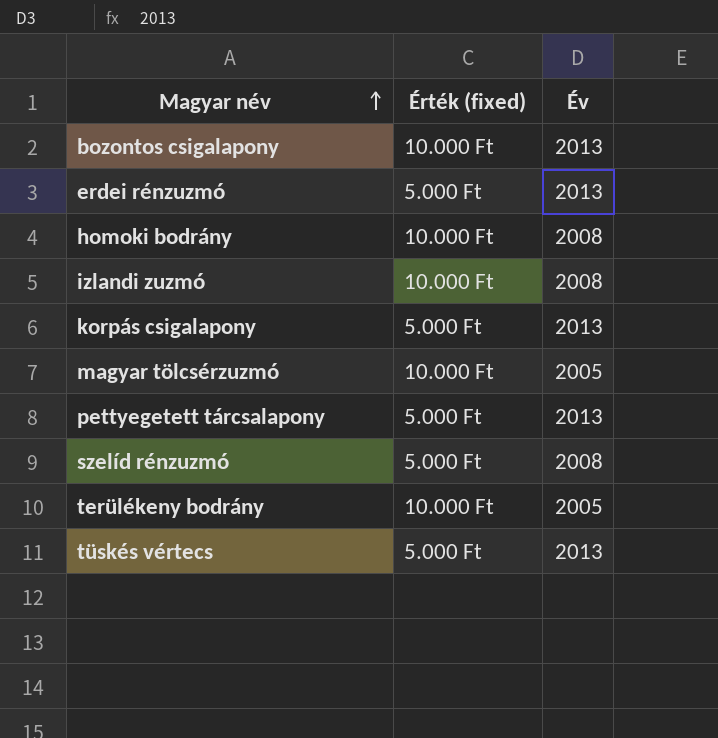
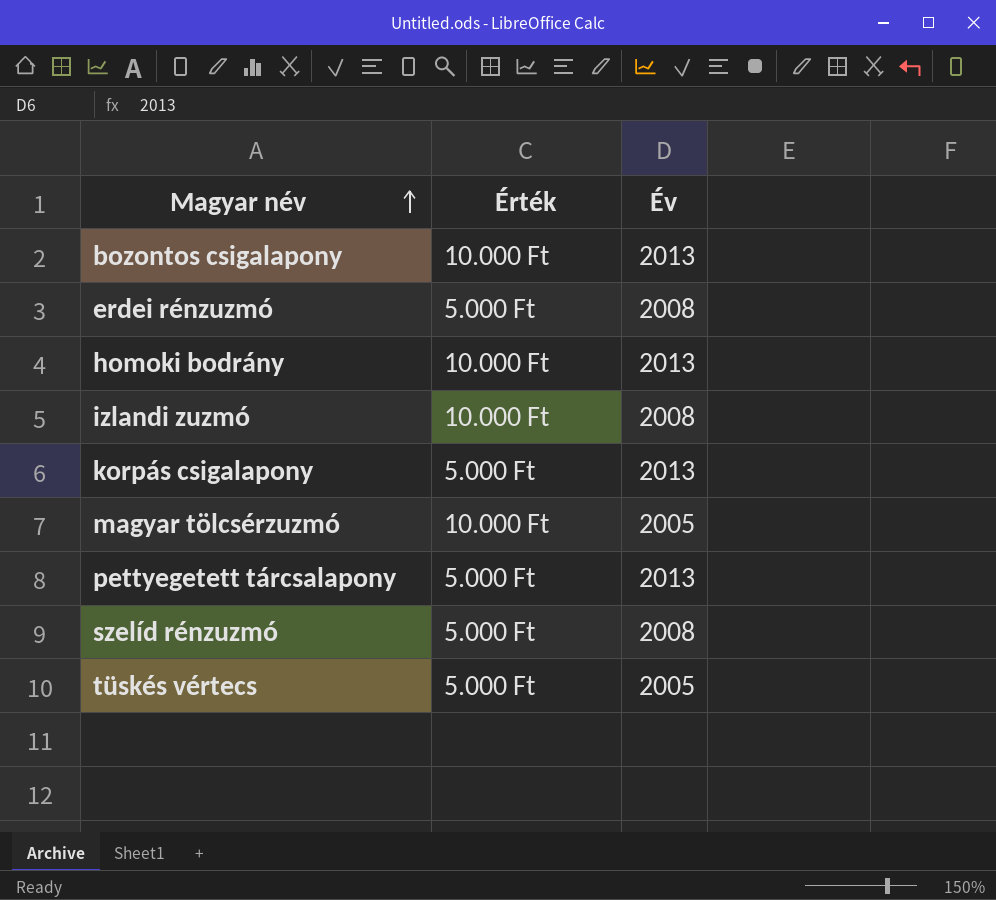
column name: Érték (fixed) -> Érték
row terülékeny bodrány: 10.000 Ft | 2005 -> none
erdei rénzuzmó | Év: 2013 -> 2008
homoki bodrány | Év: 2008 -> 2013
tüskés vértecs | Év: 2013 -> 2005

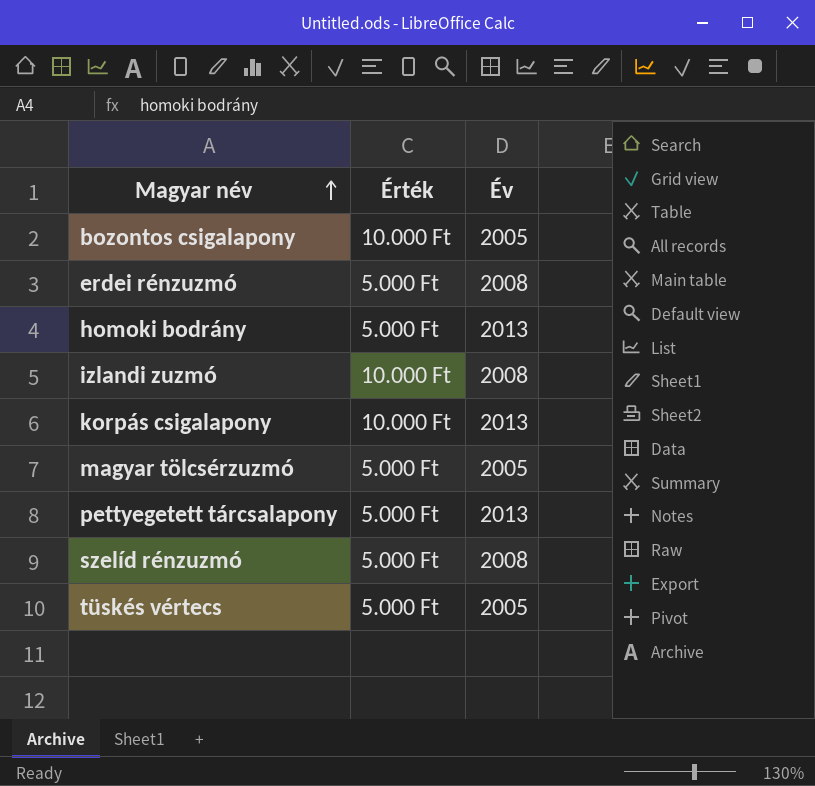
bozontos csigalapony | Év: 2013 -> 2005
homoki bodrány | Érték: 10.000 Ft -> 5.000 Ft
korpás csigalapony | Érték: 5.000 Ft -> 10.000 Ft
magyar tölcsérzuzmó | Érték: 10.000 Ft -> 5.000 Ft

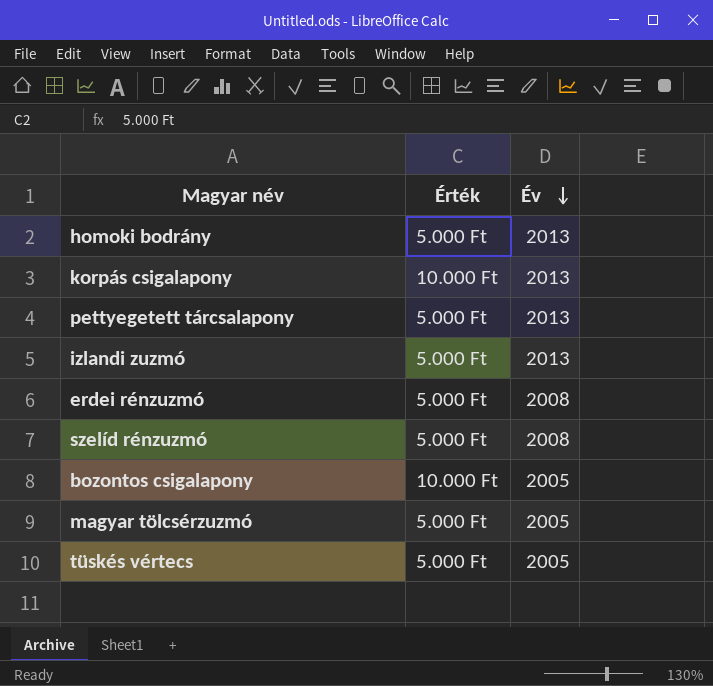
row order: Magyar név ascending -> Év descending
izlandi zuzmó | Érték: 10.000 Ft -> 5.000 Ft
izlandi zuzmó | Év: 2008 -> 2013

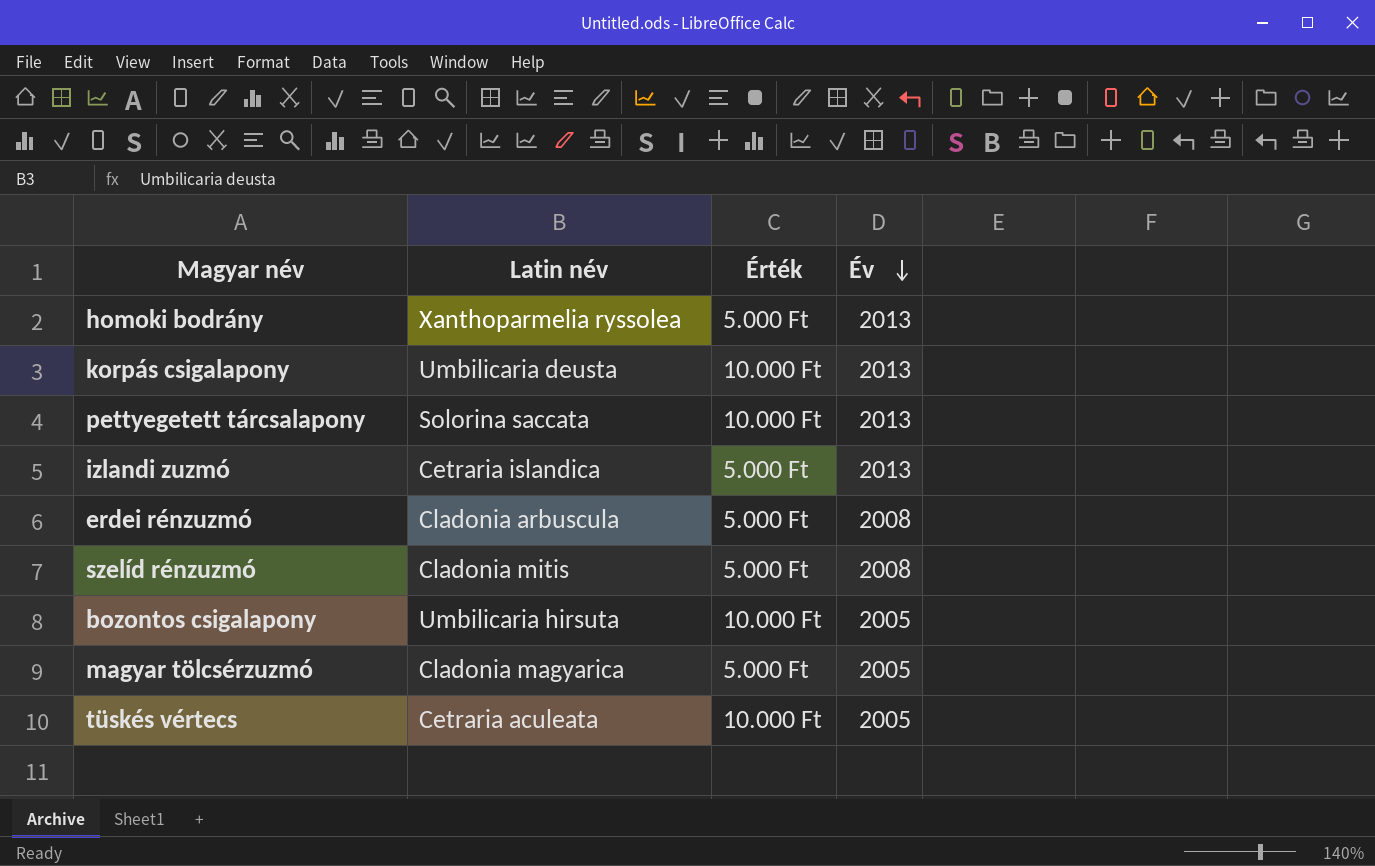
column Latin név | position: none -> 2
pettyegetett tárcsalapony | Érték: 5.000 Ft -> 10.000 Ft
tüskés vértecs | Érték: 5.000 Ft -> 10.000 Ft

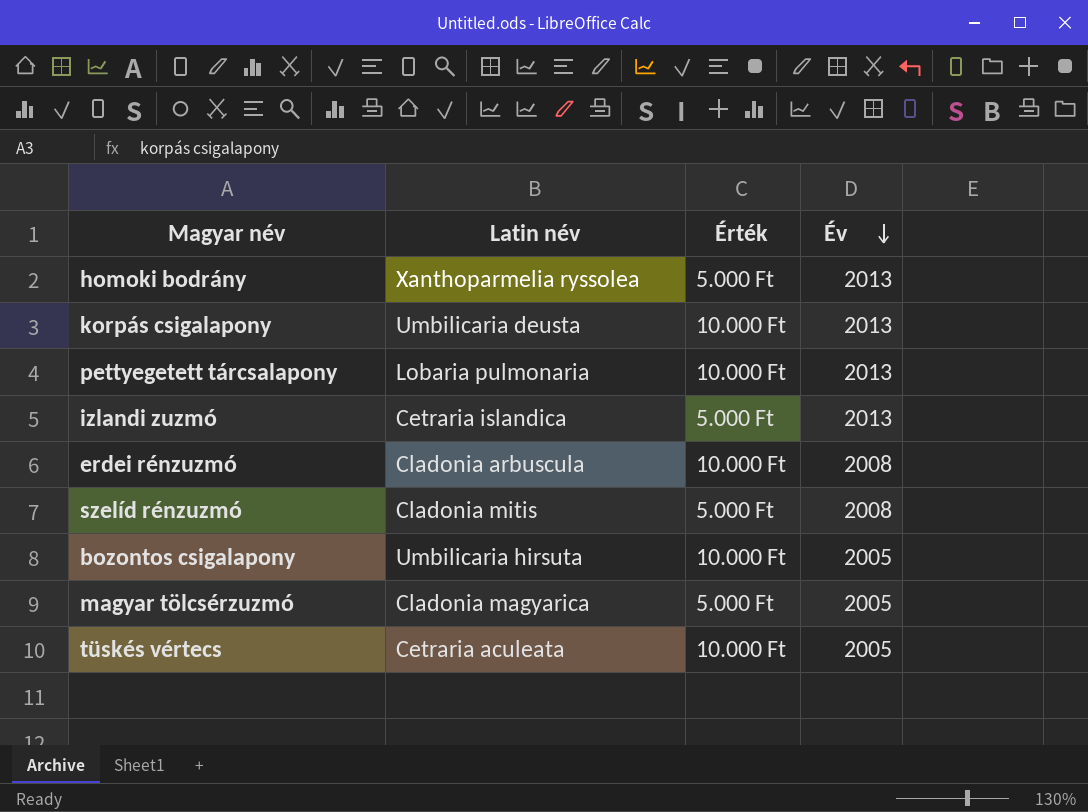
pettyegetett tárcsalapony | Latin név: Solorina saccata -> Lobaria pulmonaria
erdei rénzuzmó | Érték: 5.000 Ft -> 10.000 Ft

